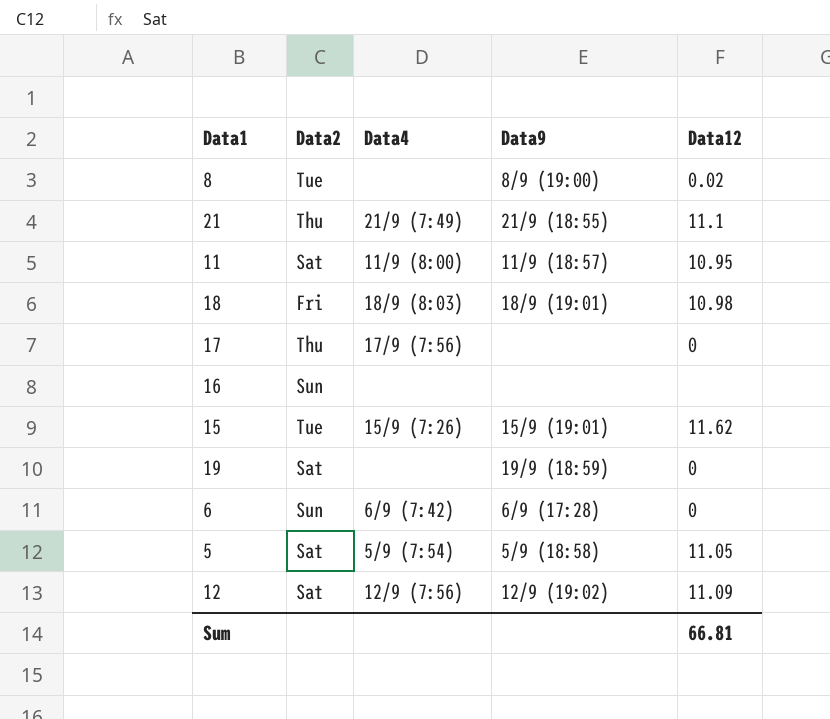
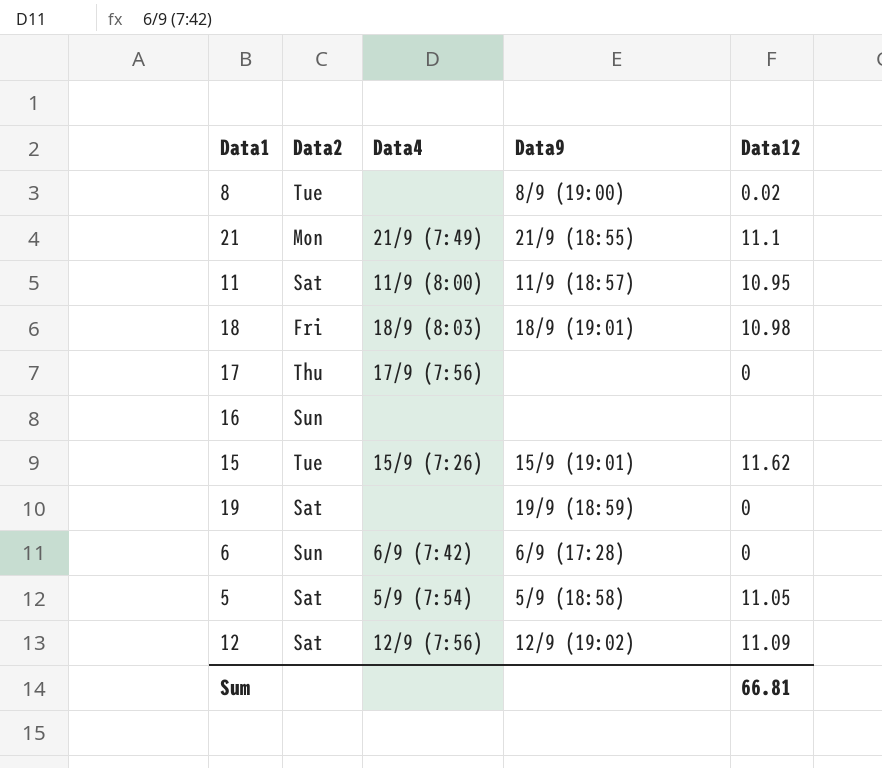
21 | Data2: Thu -> Mon

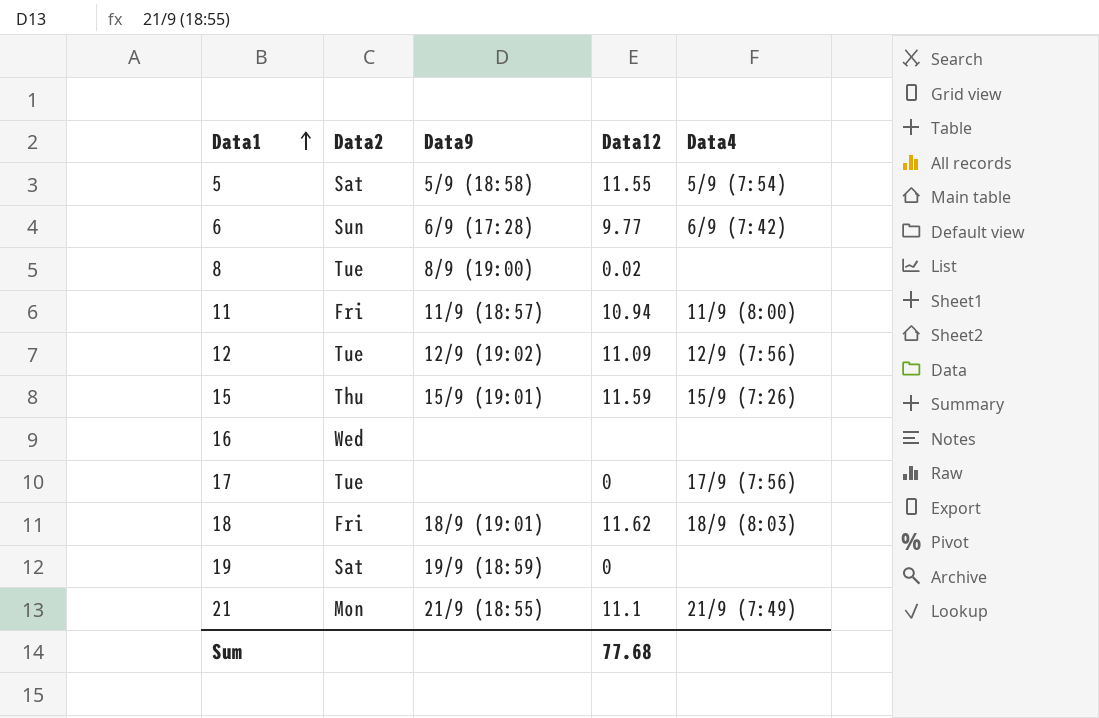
row order: none -> Data1 ascending
column Data4 | position: 3 -> 5
5 | Data12: 11.05 -> 11.55
6 | Data12: 0 -> 9.77
11 | Data2: Sat -> Fri
11 | Data12: 10.95 -> 10.94
12 | Data2: Sat -> Tue
15 | Data2: Tue -> Thu
15 | Data12: 11.62 -> 11.59
16 | Data2: Sun -> Wed
17 | Data2: Thu -> Tue
18 | Data12: 10.98 -> 11.62
Sum | Data12: 66.81 -> 77.68

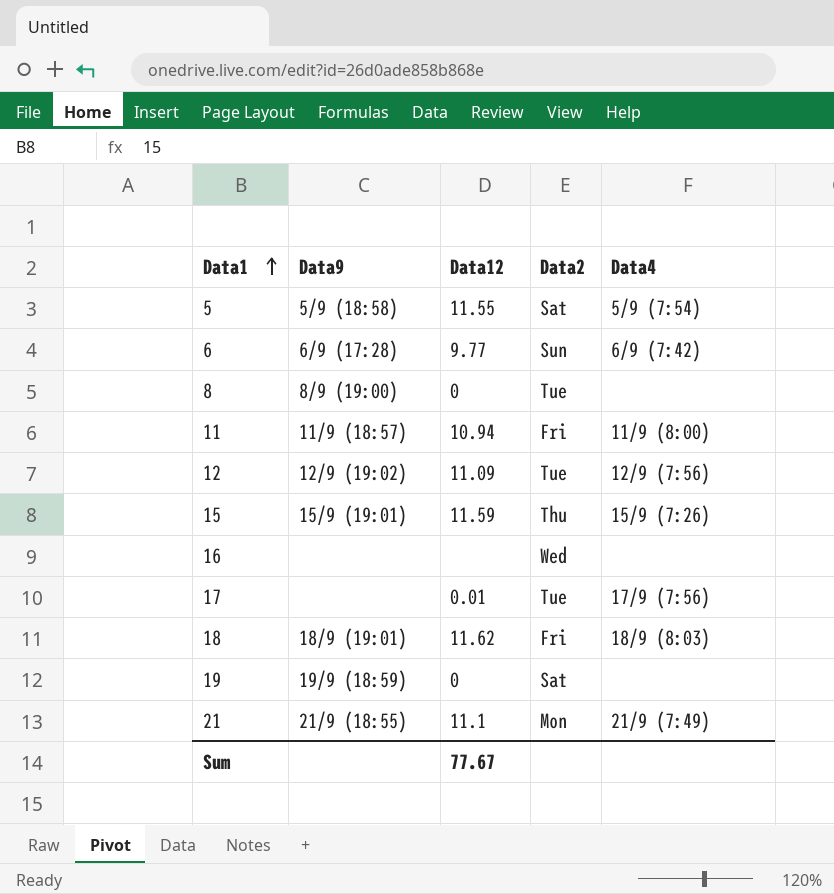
column Data2 | position: 2 -> 4
8 | Data12: 0.02 -> 0
17 | Data12: 0 -> 0.01
Sum | Data12: 77.68 -> 77.67

